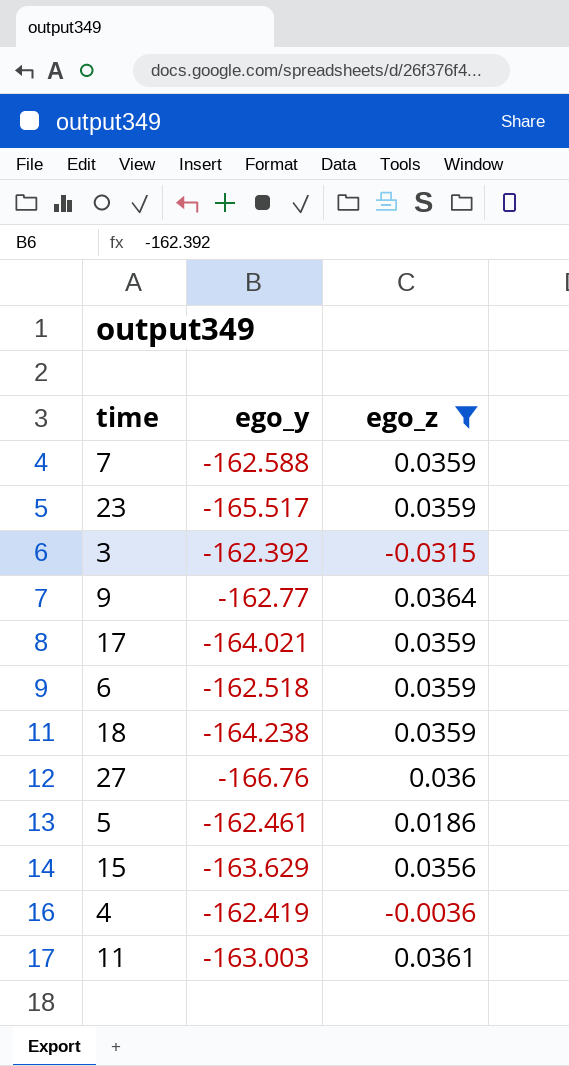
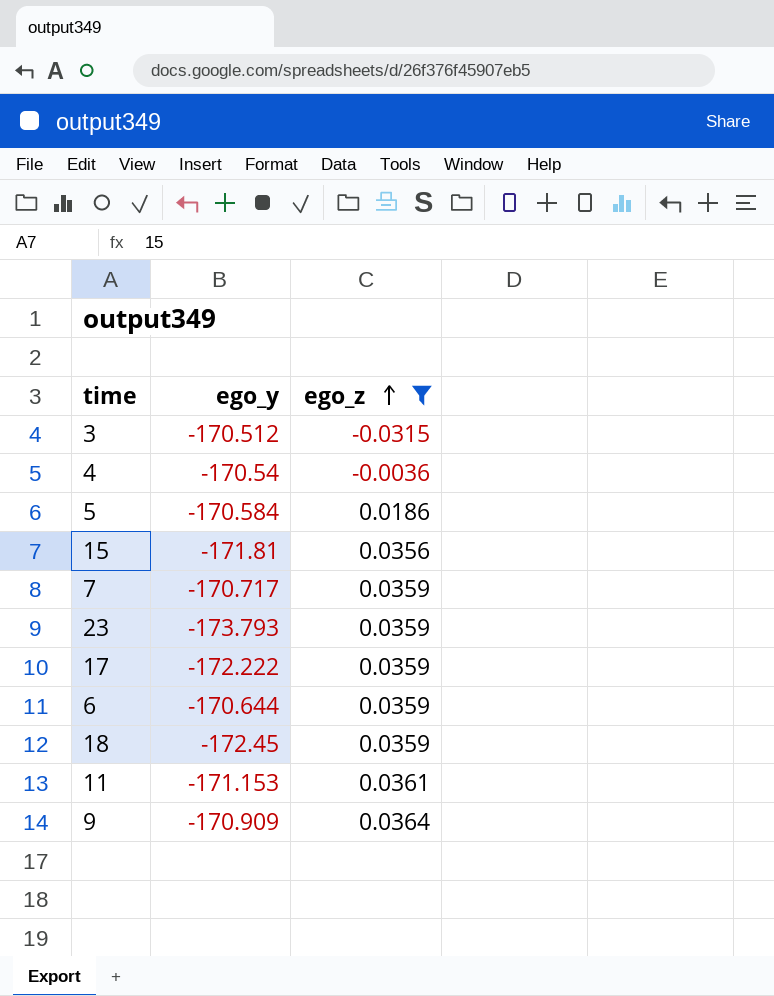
row order: none -> ego_z ascending
row 27: -166.76 | 0.036 -> none
3 | ego_y: -162.392 -> -170.512
4 | ego_y: -162.419 -> -170.54
5 | ego_y: -162.461 -> -170.584
15 | ego_y: -163.629 -> -171.81
7 | ego_y: -162.588 -> -170.717
23 | ego_y: -165.517 -> -173.793
17 | ego_y: -164.021 -> -172.222
6 | ego_y: -162.518 -> -170.644
18 | ego_y: -164.238 -> -172.45
11 | ego_y: -163.003 -> -171.153
9 | ego_y: -162.77 -> -170.909

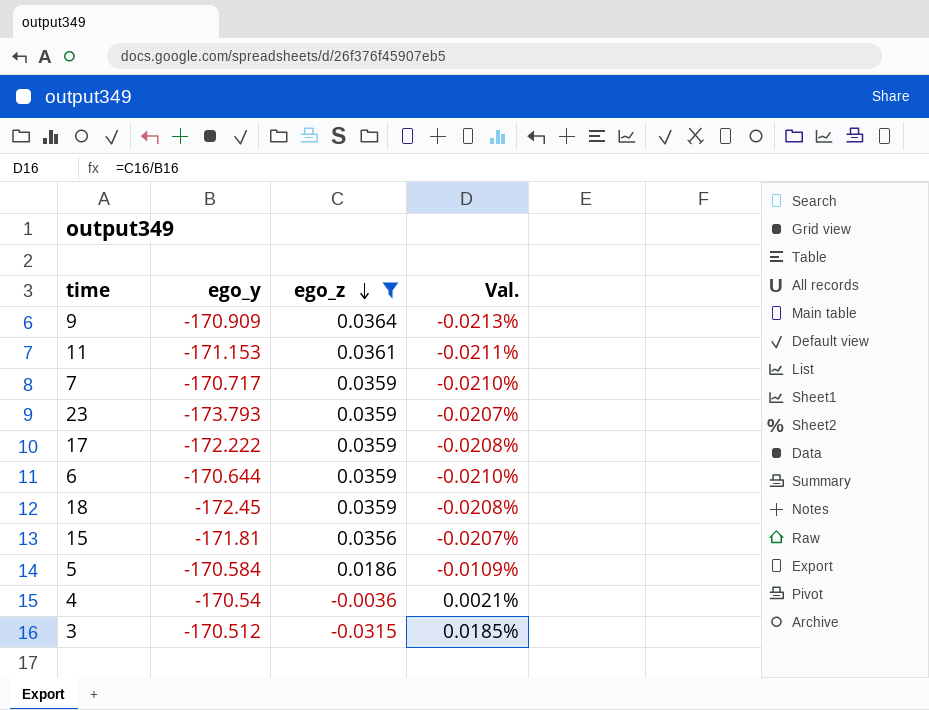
row order: ego_z ascending -> ego_z descending
column Val. | formula: none -> [ego_z] / [ego_y]

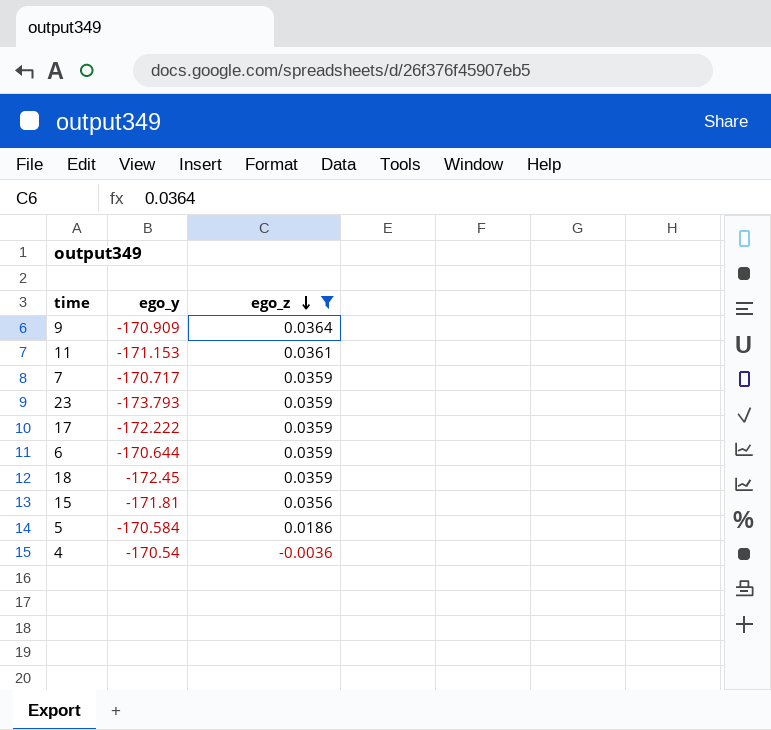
column Val. | formula: [ego_z] / [ego_y] -> none
row 3: -170.512 | -0.0315 | 0.0185% -> none

